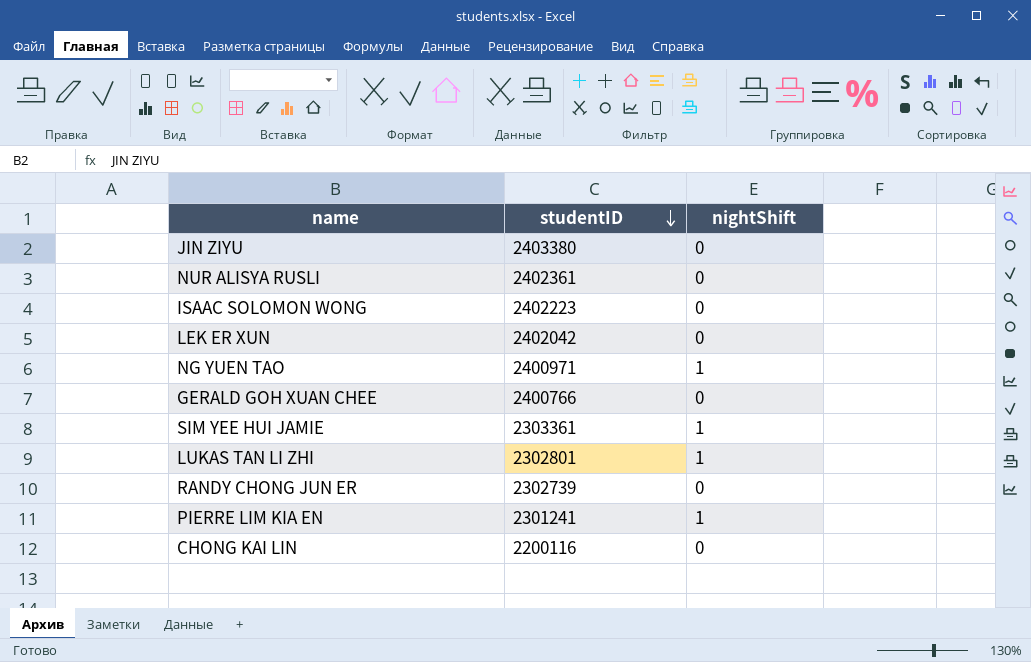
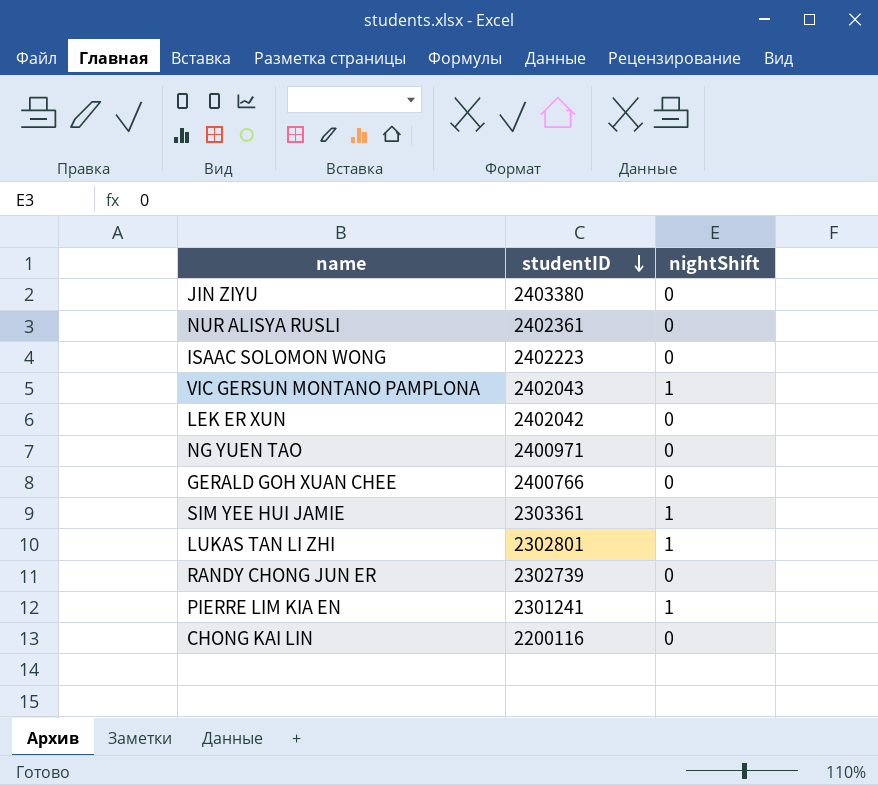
row VIC GERSUN MONTANO PAMPLONA: none -> 2402043 | 1
NG YUEN TAO | nightShift: 1 -> 0

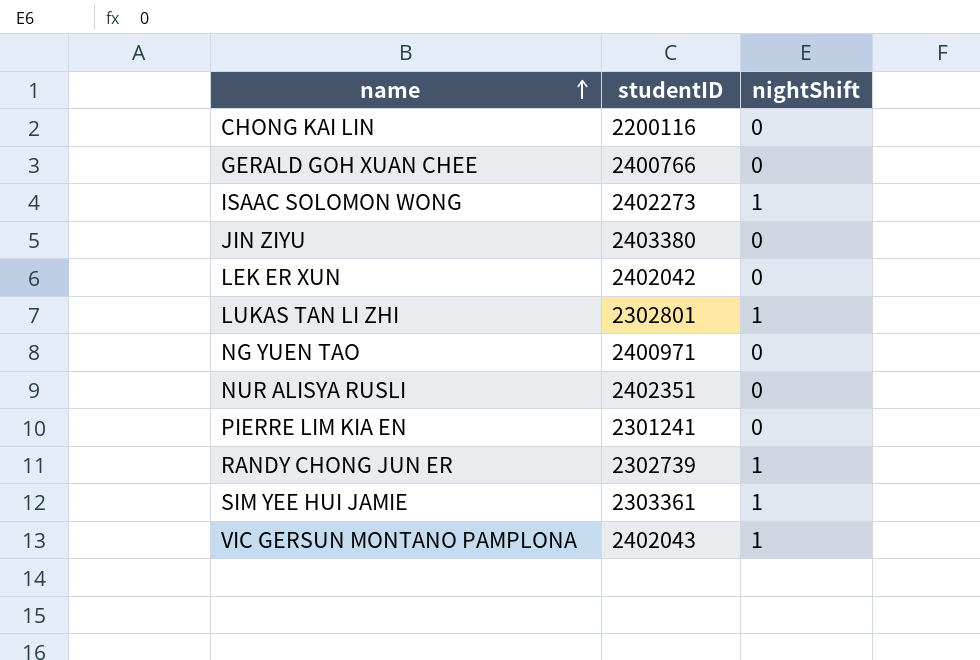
row order: studentID descending -> name ascending
ISAAC SOLOMON WONG | studentID: 2402223 -> 2402273
ISAAC SOLOMON WONG | nightShift: 0 -> 1
NUR ALISYA RUSLI | studentID: 2402361 -> 2402351
PIERRE LIM KIA EN | nightShift: 1 -> 0
RANDY CHONG JUN ER | nightShift: 0 -> 1

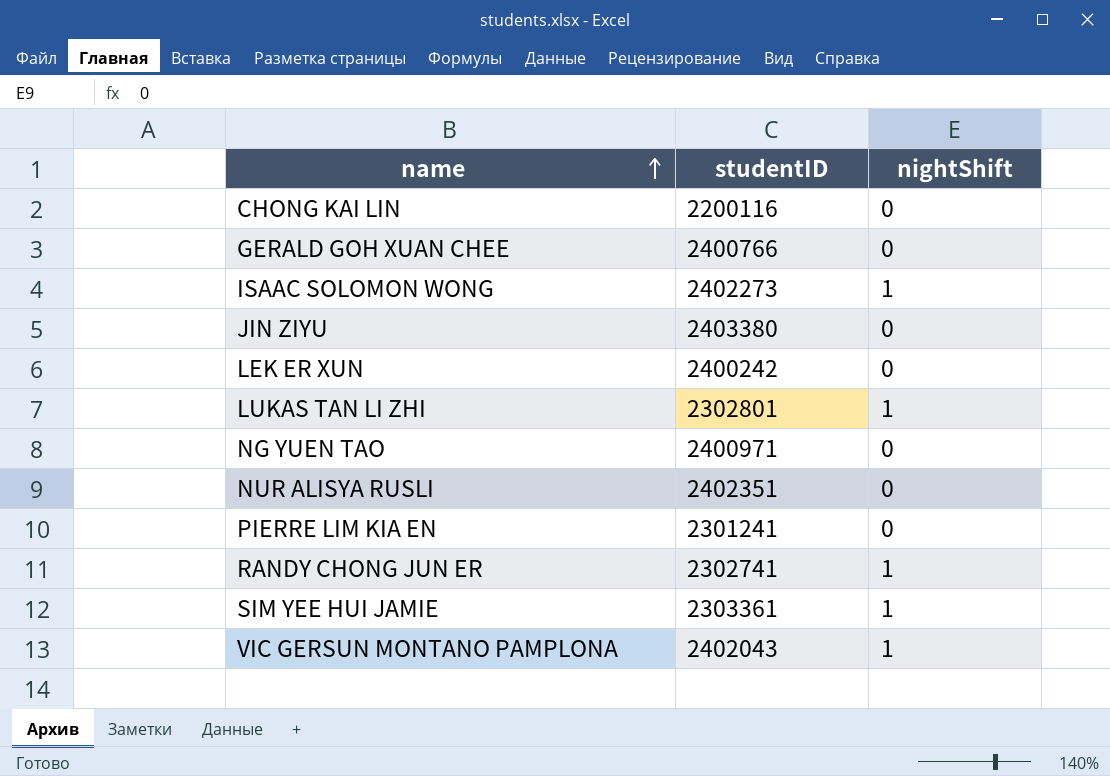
LEK ER XUN | studentID: 2402042 -> 2400242
RANDY CHONG JUN ER | studentID: 2302739 -> 2302741

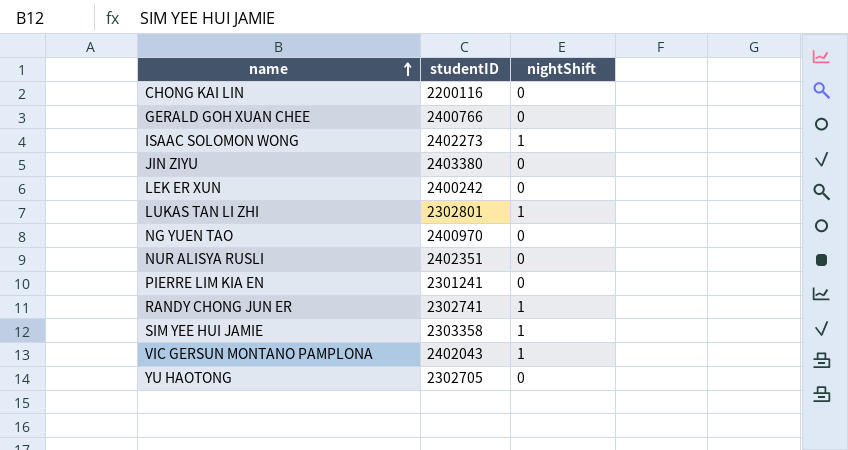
NG YUEN TAO | studentID: 2400971 -> 2400970
SIM YEE HUI JAMIE | studentID: 2303361 -> 2303358
row YU HAOTONG: none -> 2302705 | 0

